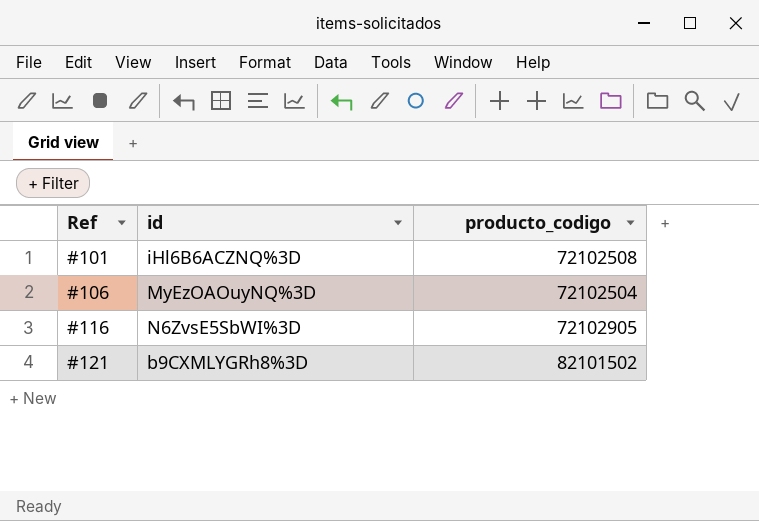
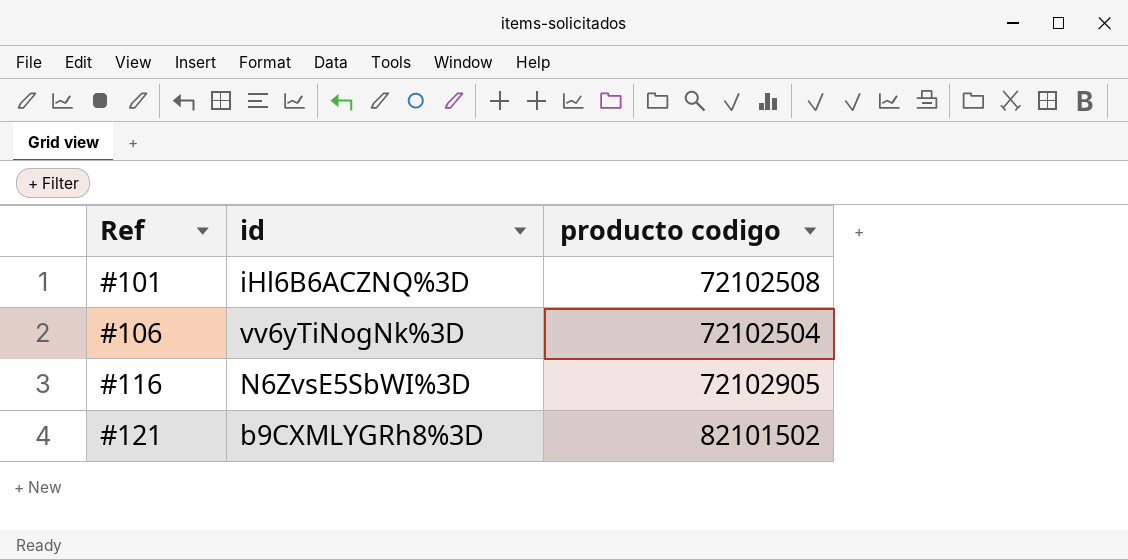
column name: producto_codigo -> producto codigo
#106 | id: MyEzOAOuyNQ%3D -> vv6yTiNogNk%3D

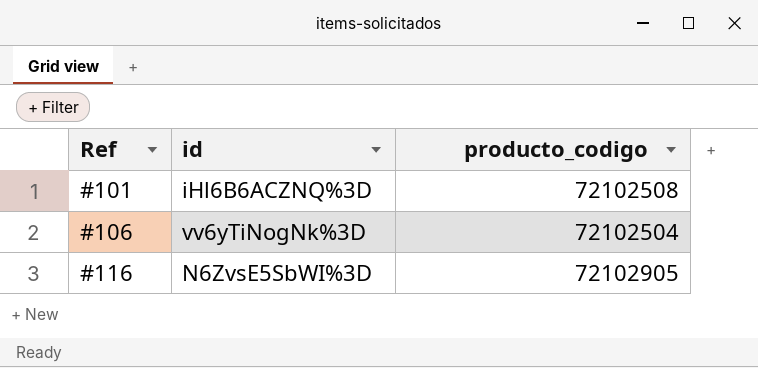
column name: producto codigo -> producto_codigo
row #121: b9CXMLYGRh8%3D | 82101502 -> none

